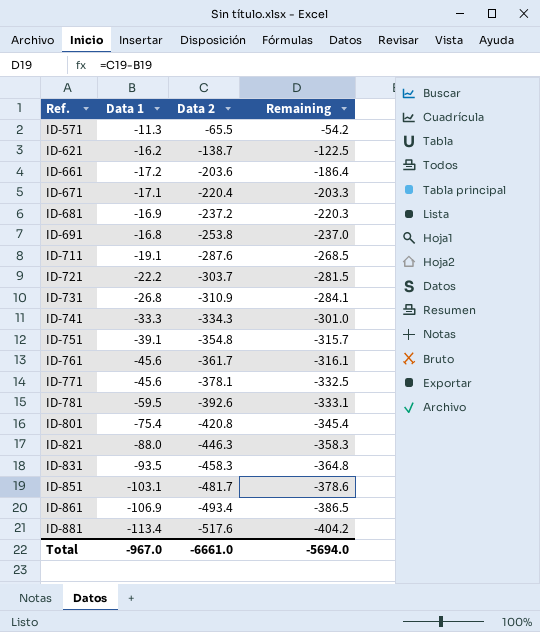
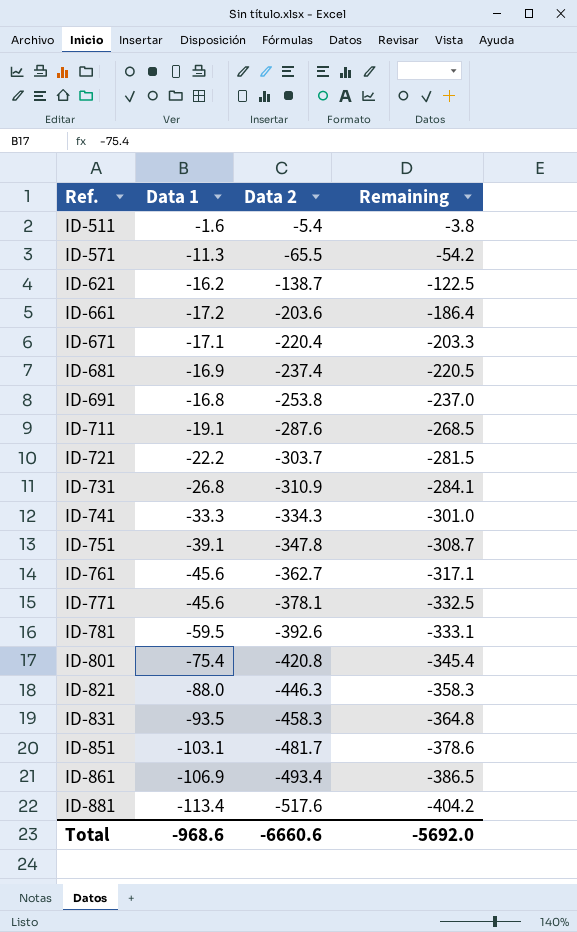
row ID-511: none -> -1.6 | -5.4 | -3.8
ID-681 | Data 2: -237.2 -> -237.4
ID-681 | Remaining: -220.3 -> -220.5
ID-751 | Data 2: -354.8 -> -347.8
ID-751 | Remaining: -315.7 -> -308.7
ID-761 | Data 2: -361.7 -> -362.7
ID-761 | Remaining: -316.1 -> -317.1
Total | Data 1: -967.0 -> -968.6
Total | Data 2: -6661.0 -> -6660.6
Total | Remaining: -5694.0 -> -5692.0

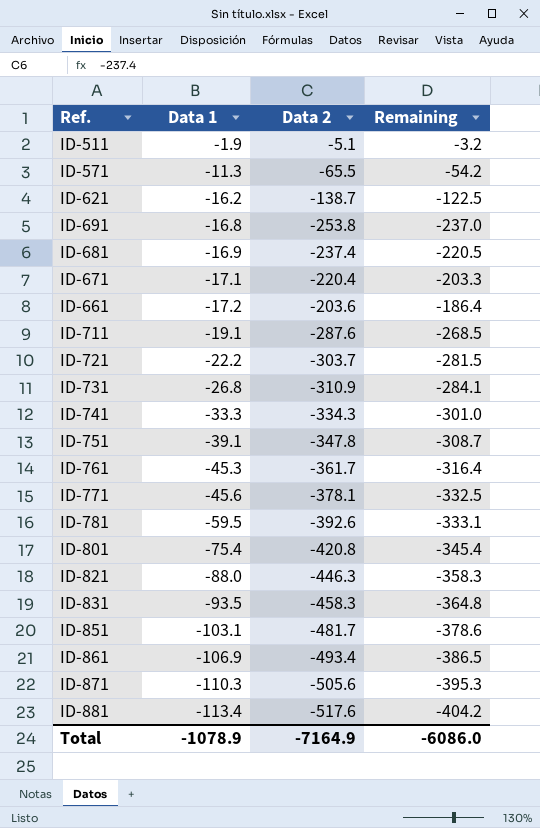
row order: Ref. ascending -> Data 1 descending
ID-511 | Data 1: -1.6 -> -1.9
ID-511 | Data 2: -5.4 -> -5.1
ID-511 | Remaining: -3.8 -> -3.2
ID-761 | Data 1: -45.6 -> -45.3
ID-761 | Data 2: -362.7 -> -361.7
ID-761 | Remaining: -317.1 -> -316.4
row ID-871: none -> -110.3 | -505.6 | -395.3
Total | Data 1: -968.6 -> -1078.9
Total | Data 2: -6660.6 -> -7164.9
Total | Remaining: -5692.0 -> -6086.0

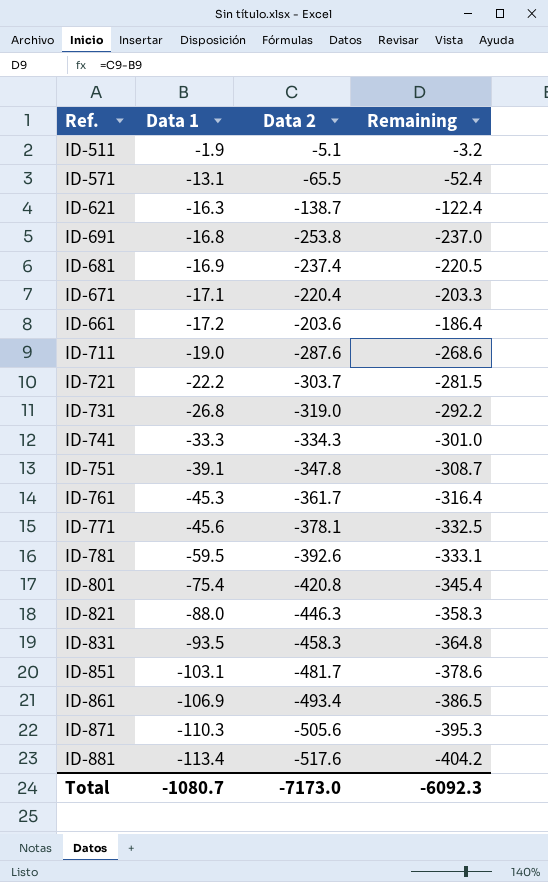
ID-571 | Data 1: -11.3 -> -13.1
ID-571 | Remaining: -54.2 -> -52.4
ID-621 | Data 1: -16.2 -> -16.3
ID-621 | Remaining: -122.5 -> -122.4
ID-711 | Data 1: -19.1 -> -19.0
ID-711 | Remaining: -268.5 -> -268.6
ID-731 | Data 2: -310.9 -> -319.0
ID-731 | Remaining: -284.1 -> -292.2
Total | Data 1: -1078.9 -> -1080.7
Total | Data 2: -7164.9 -> -7173.0
Total | Remaining: -6086.0 -> -6092.3

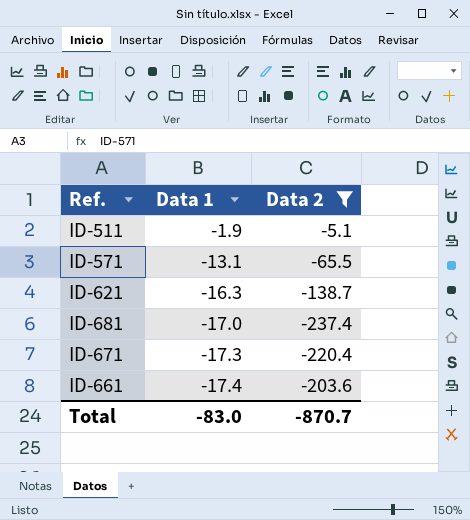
filter: none -> Data 2 >= -237.4
column Remaining | formula: [Data 2] - [Data 1] -> none
ID-681 | Data 1: -16.9 -> -17.0
ID-671 | Data 1: -17.1 -> -17.3
ID-661 | Data 1: -17.2 -> -17.4
Total | Data 1: -1080.7 -> -83.0
Total | Data 2: -7173.0 -> -870.7

